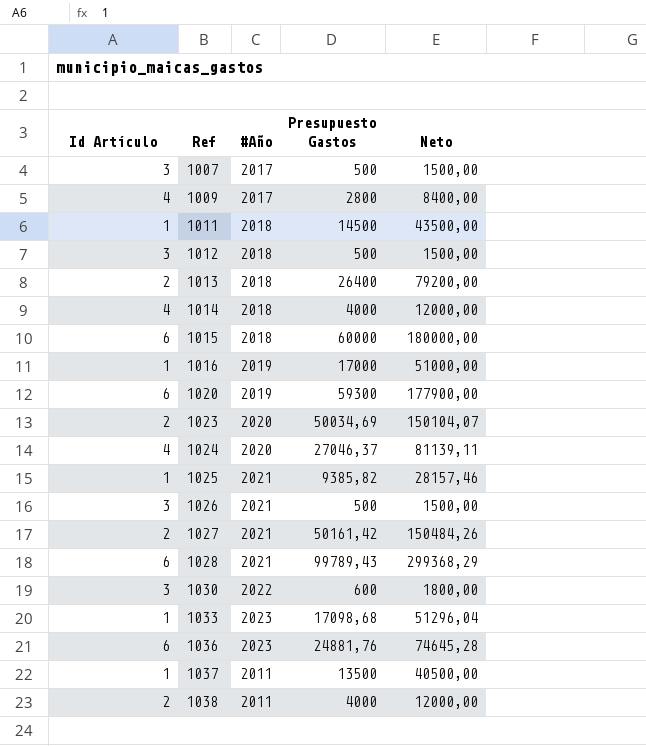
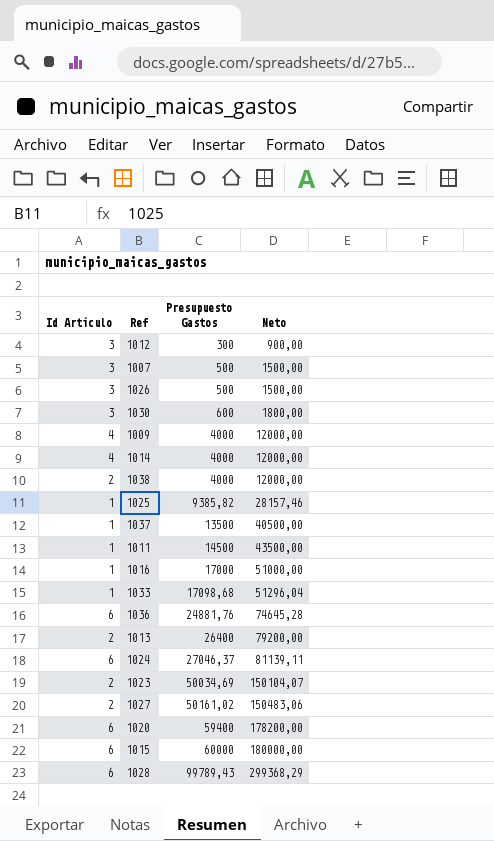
row order: Ref ascending -> Presupuesto Gastos ascending
column #Año | position: 3 -> none
1012 | Presupuesto Gastos: 500 -> 300
1012 | Neto: 1500,00 -> 900,00
1009 | Presupuesto Gastos: 2800 -> 4000
1009 | Neto: 8400,00 -> 12000,00
1024 | Id Artículo: 4 -> 6
1027 | Presupuesto Gastos: 50161,42 -> 50161,02
1027 | Neto: 150484,26 -> 150483,06
1020 | Presupuesto Gastos: 59300 -> 59400
1020 | Neto: 177900,00 -> 178200,00

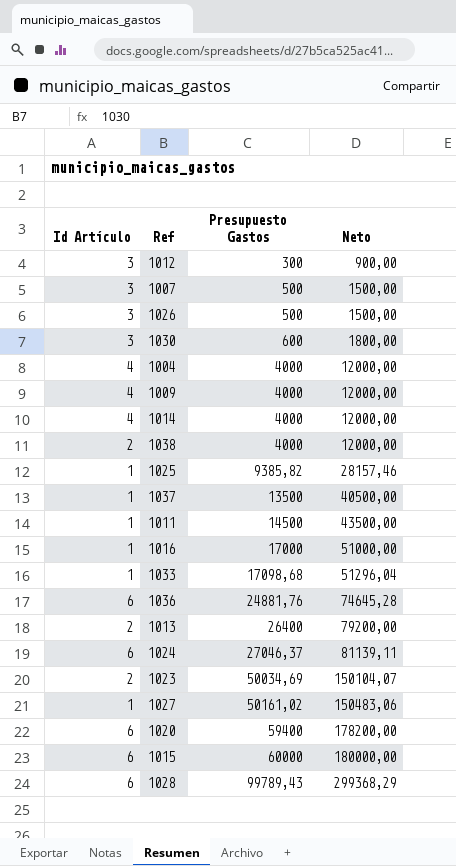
row 1004: none -> 4 | 4000 | 12000,00
1027 | Id Artículo: 2 -> 1

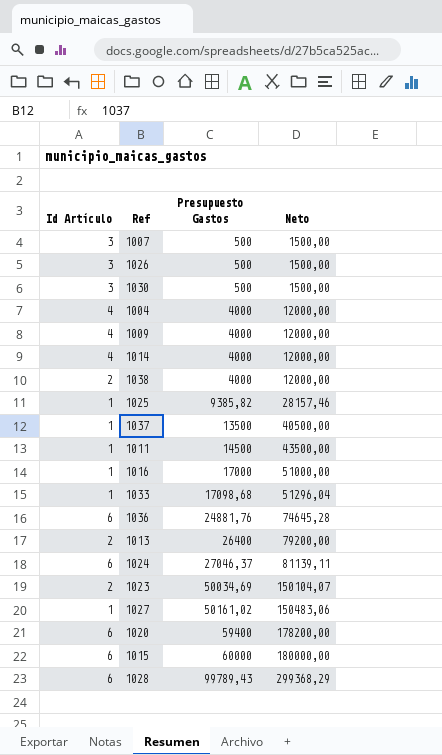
row 1012: 3 | 300 | 900,00 -> none
1030 | Presupuesto Gastos: 600 -> 500
1030 | Neto: 1800,00 -> 1500,00

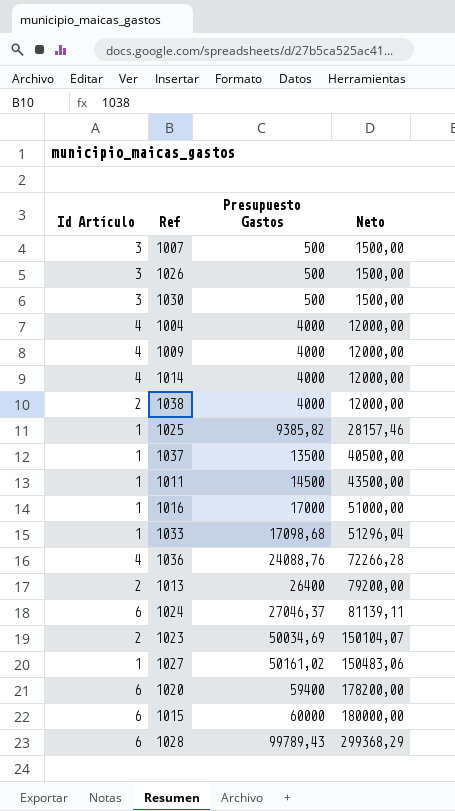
1036 | Id Artículo: 6 -> 4
1036 | Presupuesto Gastos: 24881,76 -> 24088,76
1036 | Neto: 74645,28 -> 72266,28

